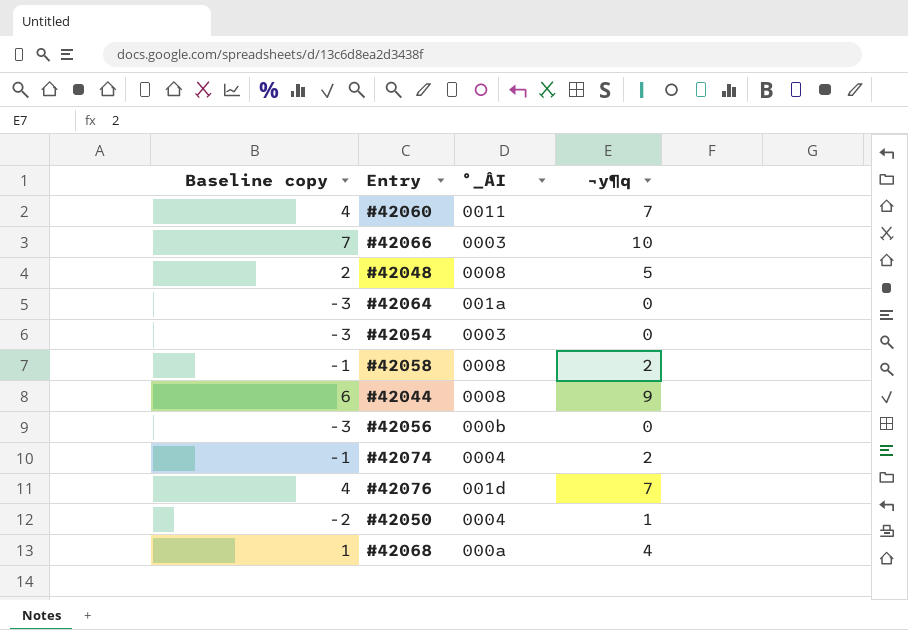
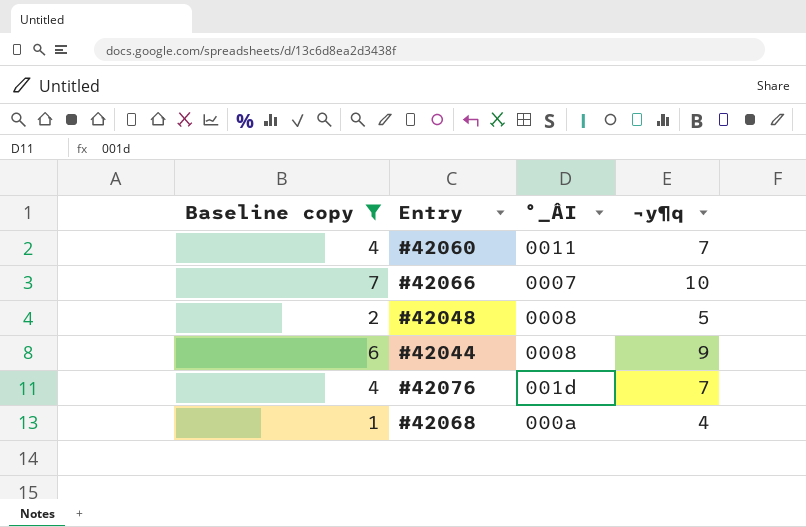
filter: none -> Baseline copy >= 1
#42066 | °_ÂI: 0003 -> 0007

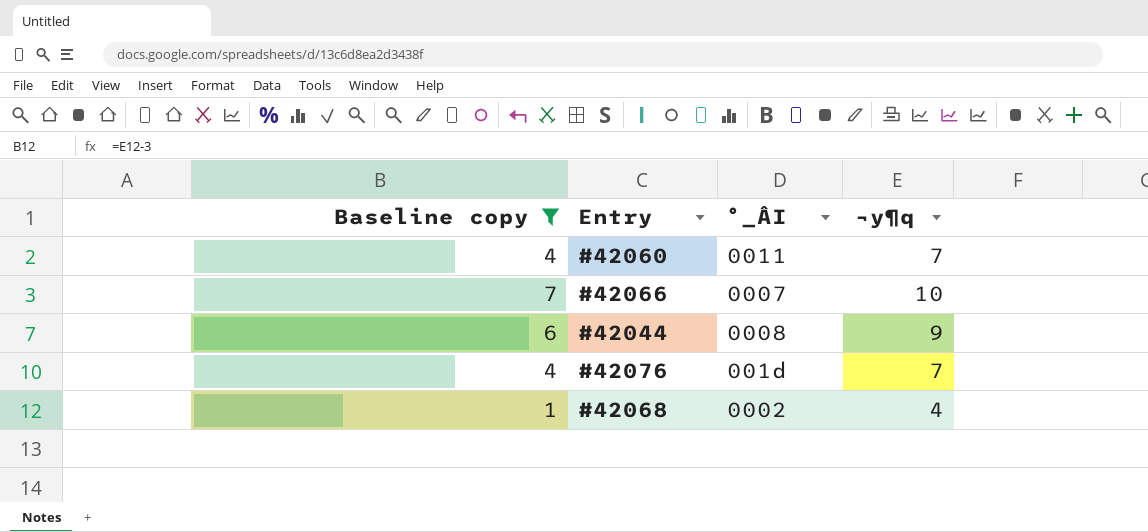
row #42048: 2 | 0008 | 5 -> none
#42068 | °_ÂI: 000a -> 0002

